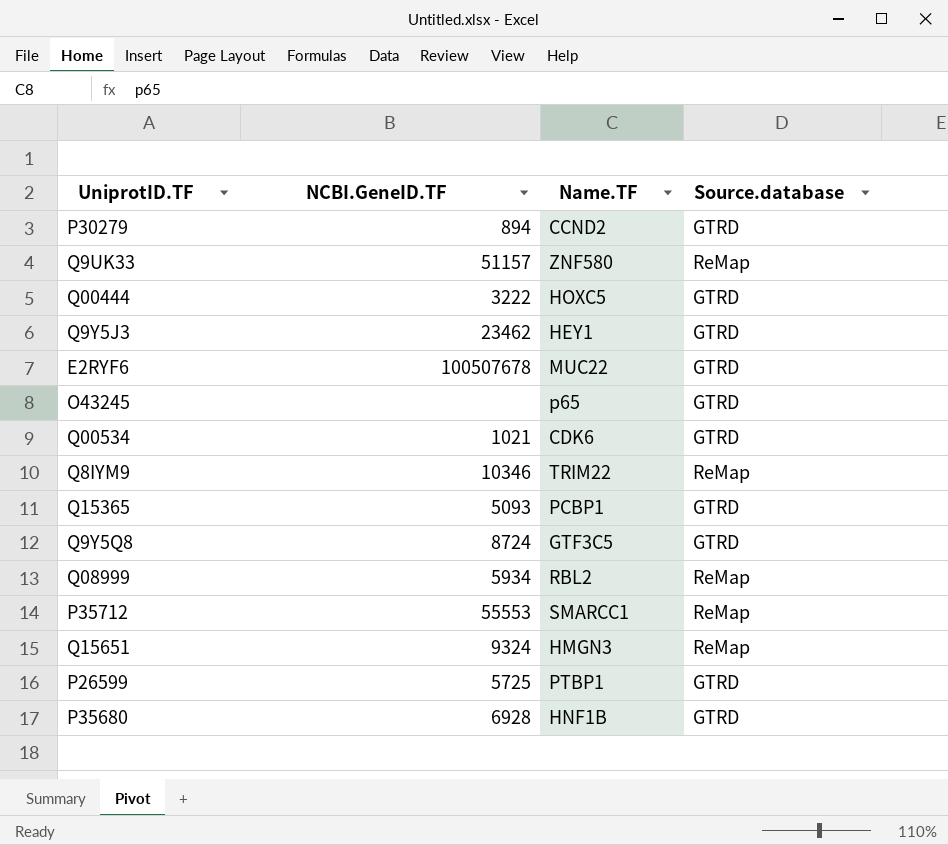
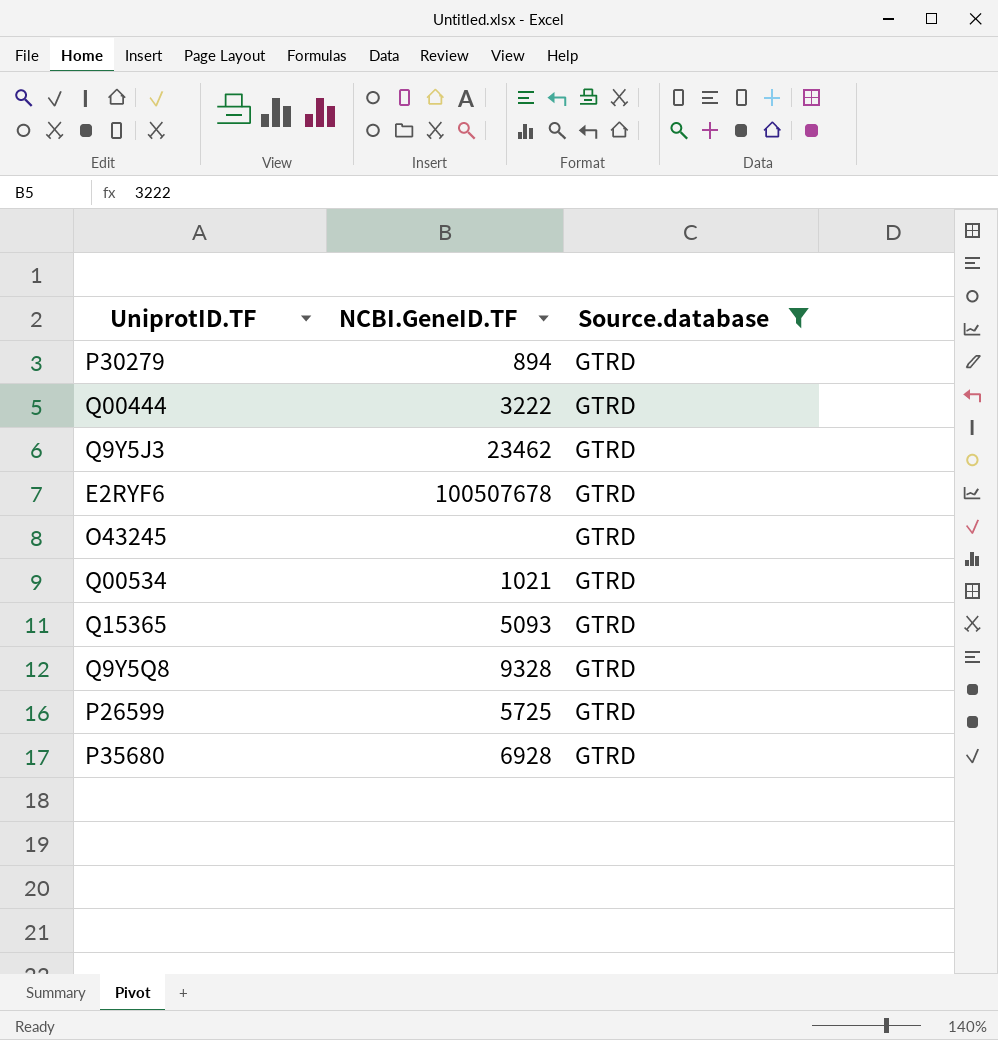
filter: none -> Source.database = GTRD
column Name.TF | position: 3 -> none
Q9Y5Q8 | NCBI.GeneID.TF: 8724 -> 9328

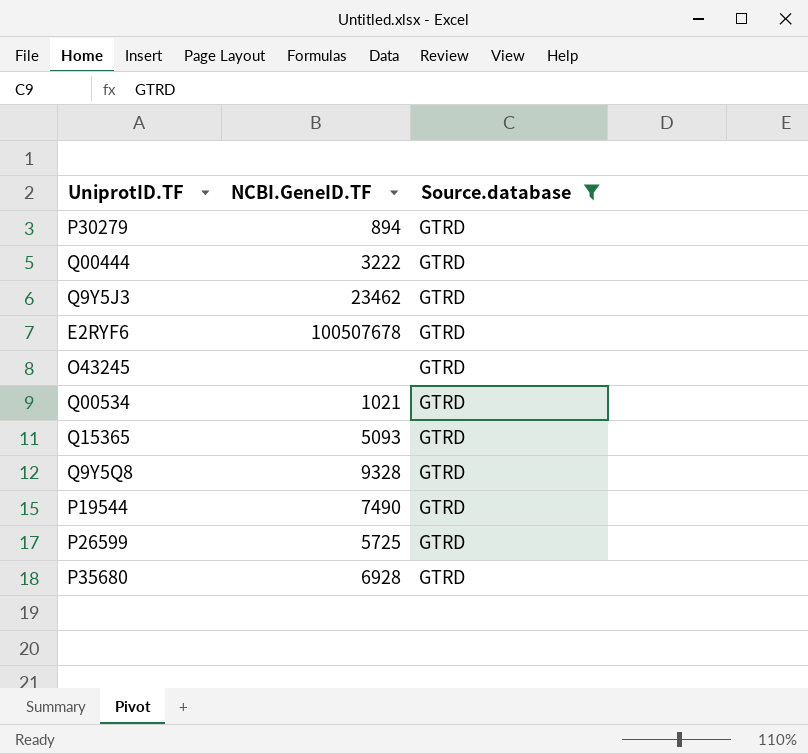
row P19544: none -> 7490 | GTRD

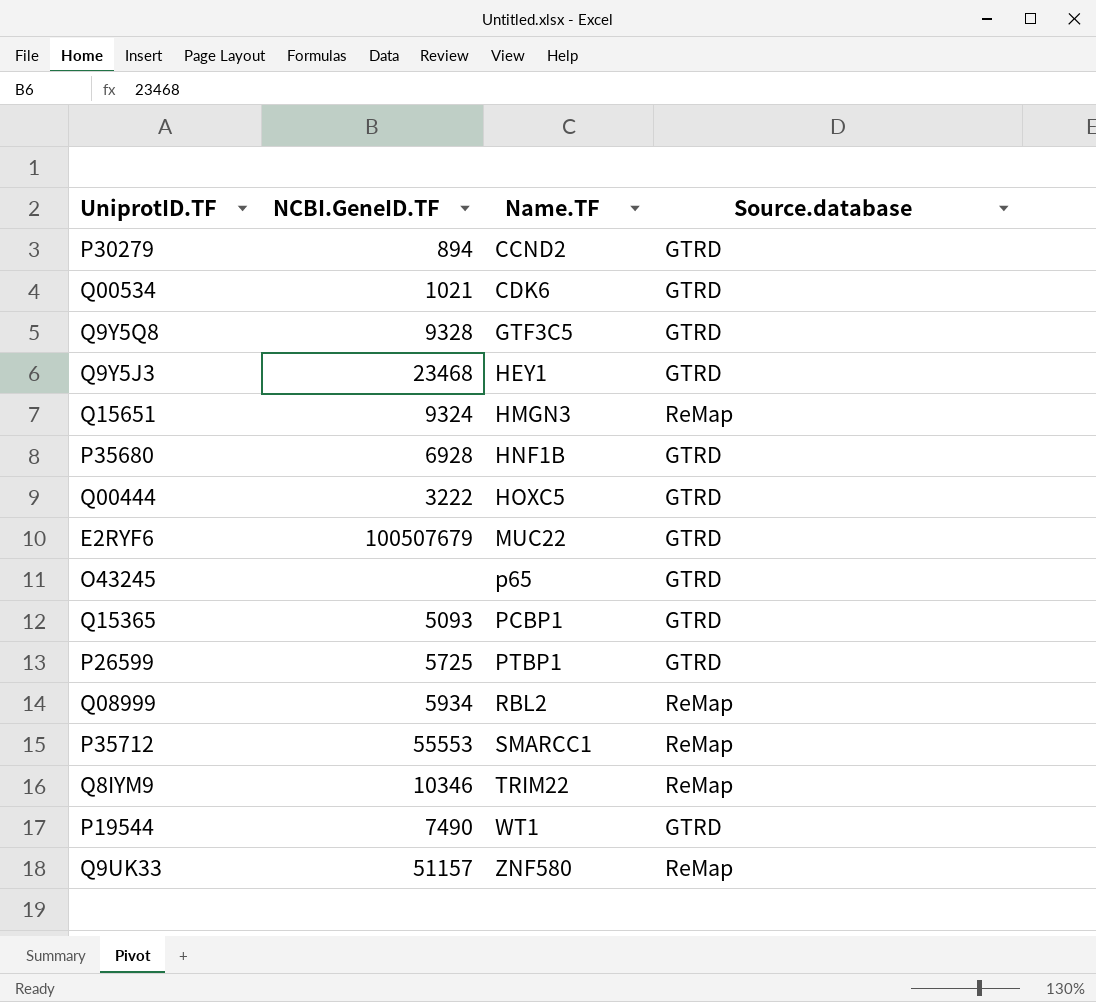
filter: Source.database = GTRD -> none
row order: none -> Name.TF ascending
column Name.TF | position: none -> 3
Q9Y5J3 | NCBI.GeneID.TF: 23462 -> 23468
E2RYF6 | NCBI.GeneID.TF: 100507678 -> 100507679

